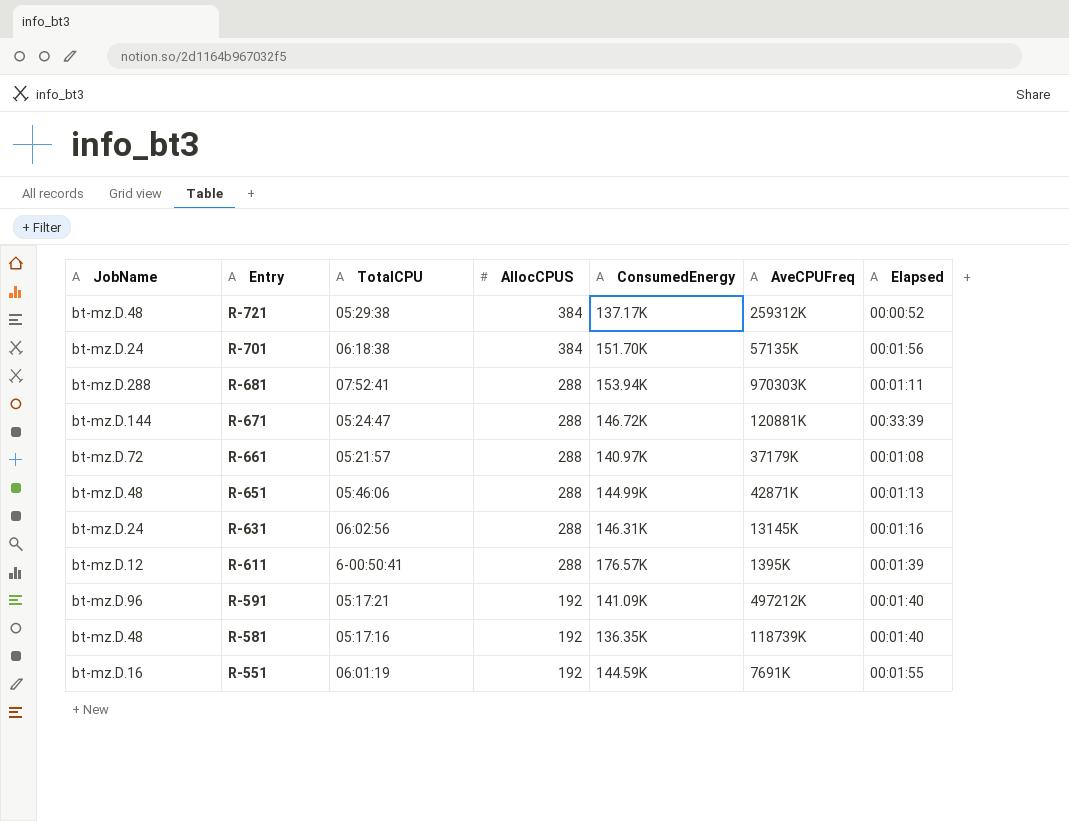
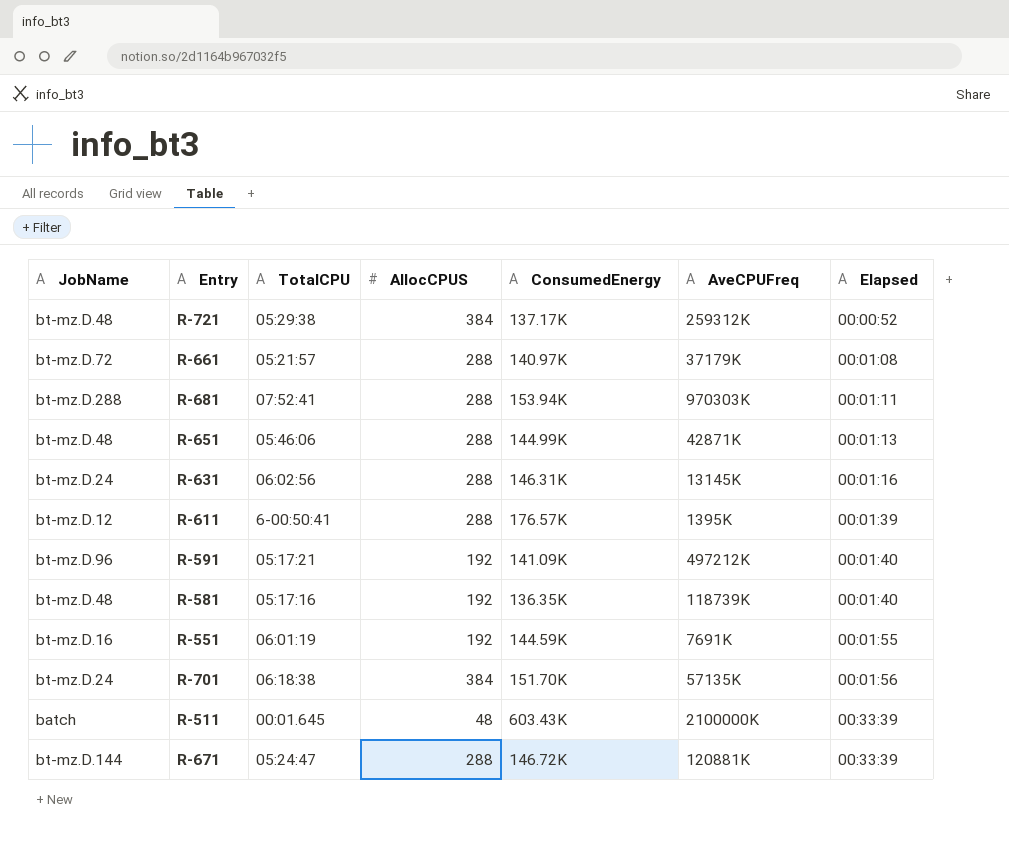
row order: Entry descending -> Elapsed ascending
row R-511: none -> batch | 00:01.645 | 48 | 603.43K | 2100000K | 00:33:39

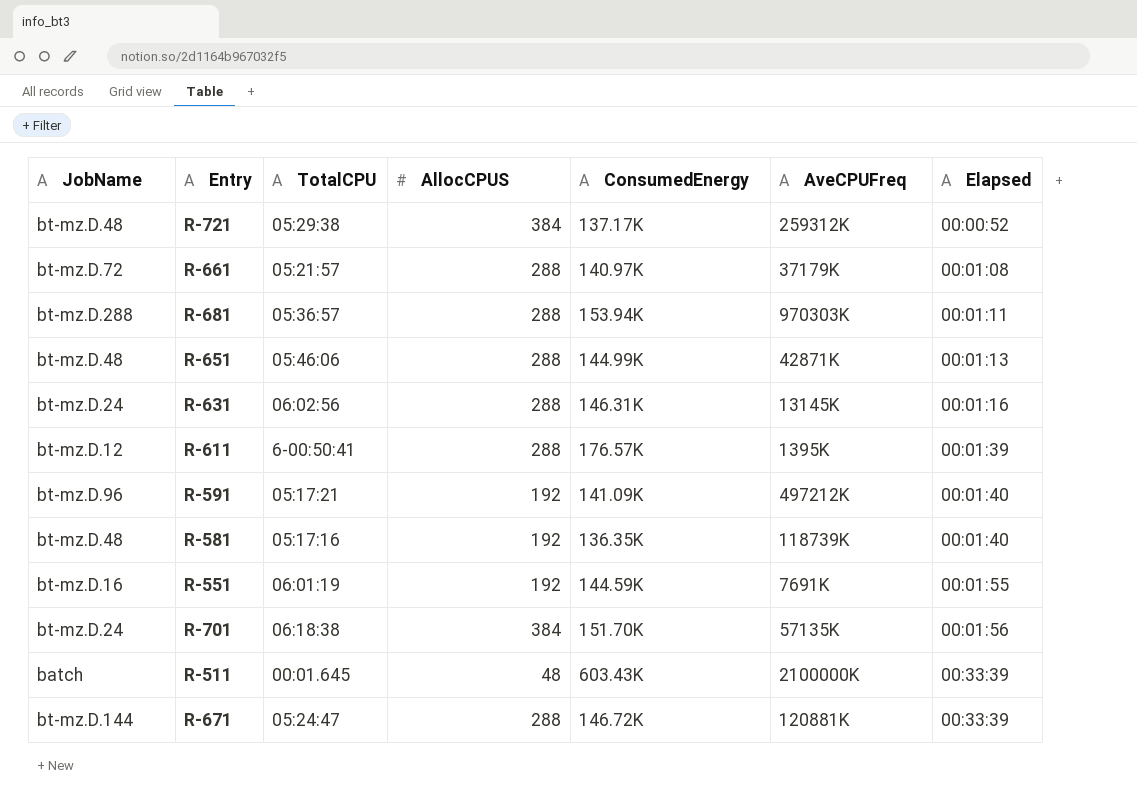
R-681 | TotalCPU: 07:52:41 -> 05:36:57

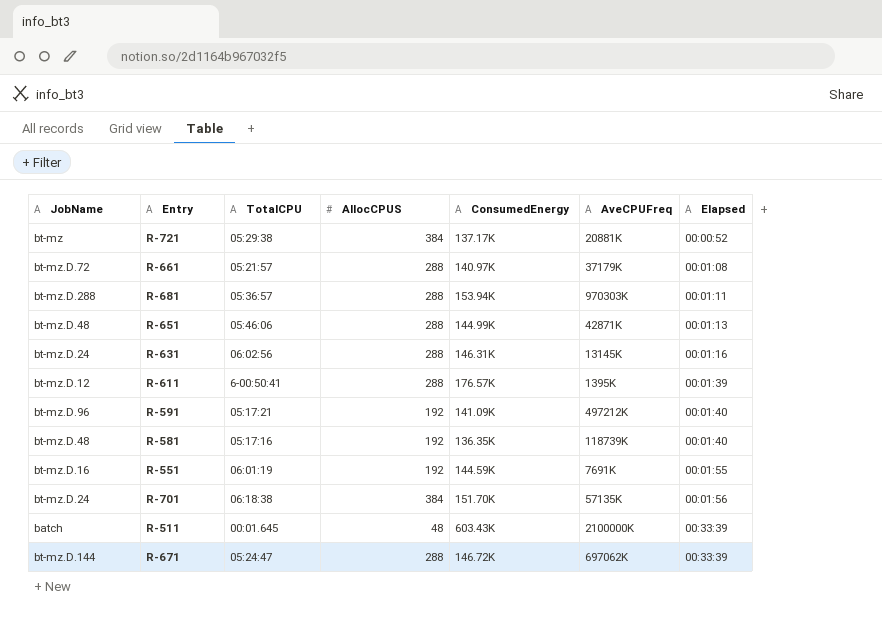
R-721 | JobName: bt-mz.D.48 -> bt-mz
R-721 | AveCPUFreq: 259312K -> 20881K
R-671 | AveCPUFreq: 120881K -> 697062K

